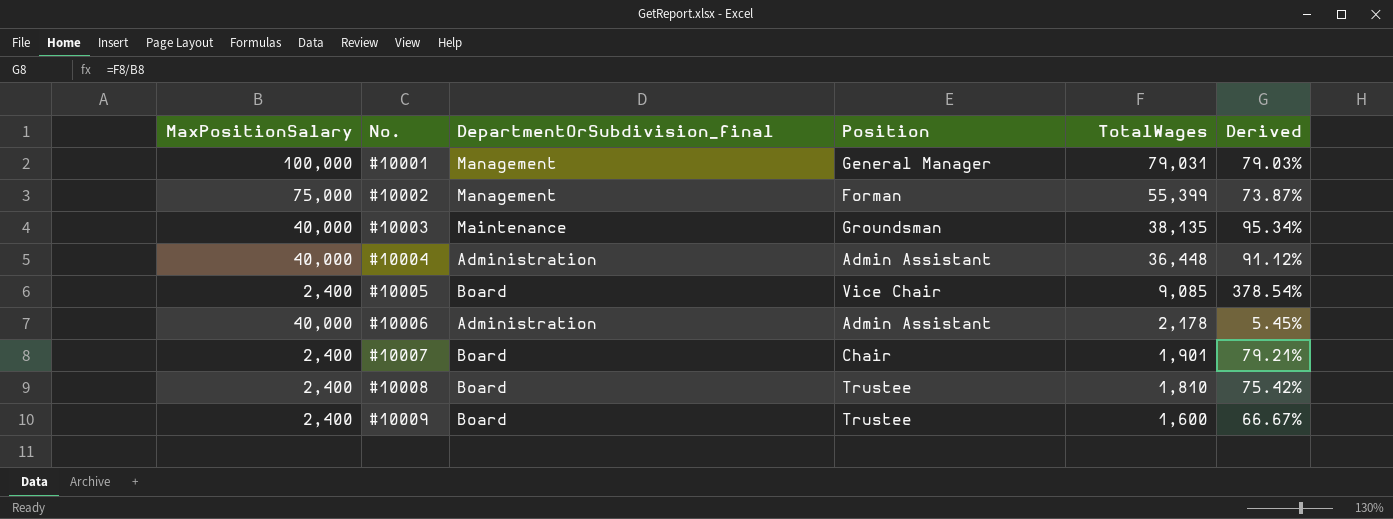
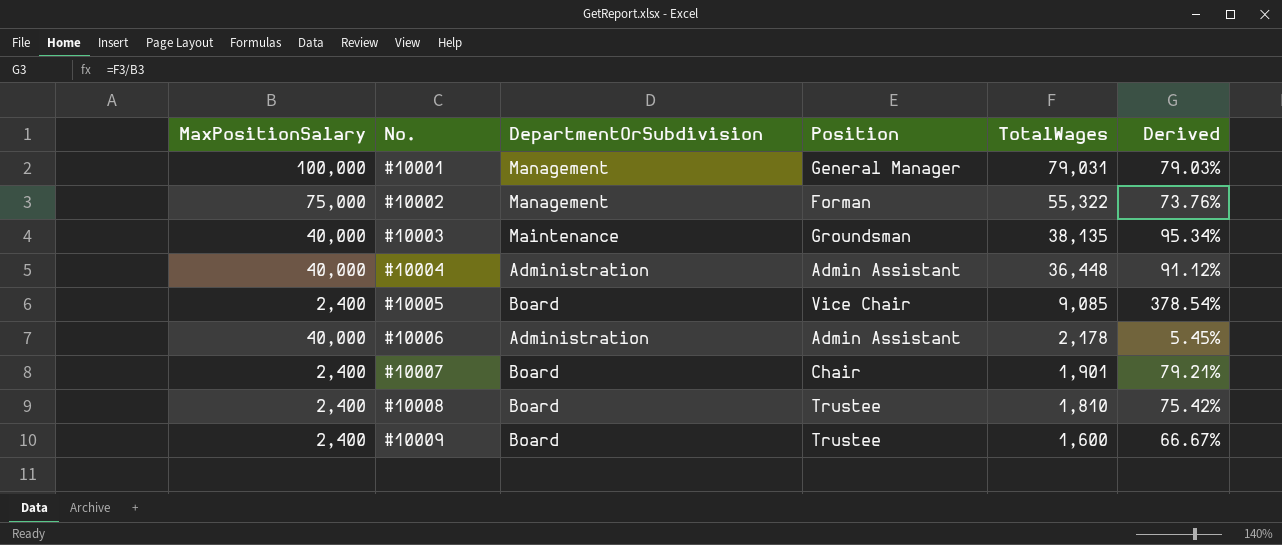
column name: DepartmentOrSubdivision_final -> DepartmentOrSubdivision
#10002 | TotalWages: 55,399 -> 55,322
#10002 | Derived: 73.87% -> 73.76%

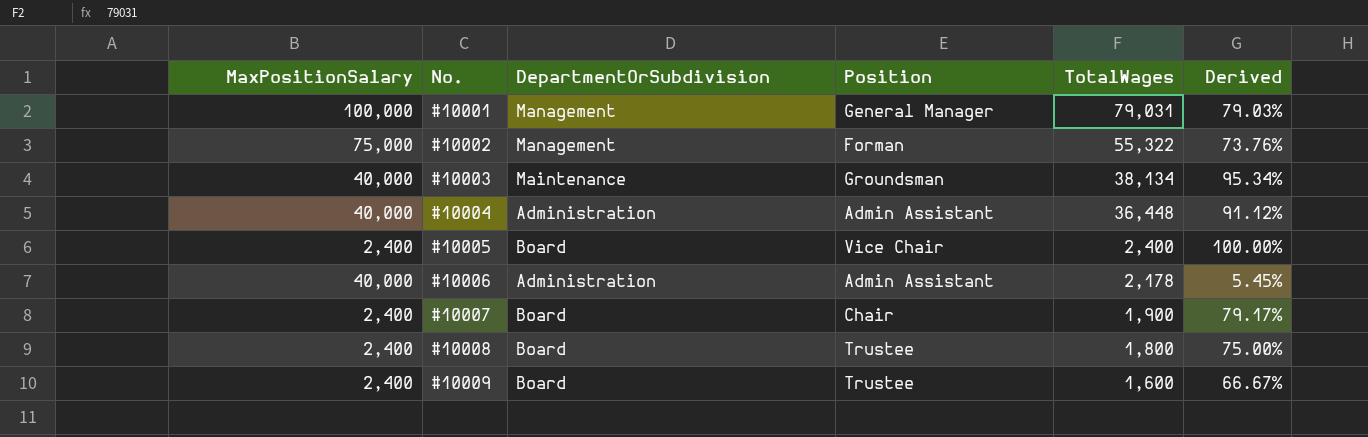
#10003 | TotalWages: 38,135 -> 38,134
#10005 | TotalWages: 9,085 -> 2,400
#10005 | Derived: 378.54% -> 100.00%
#10007 | TotalWages: 1,901 -> 1,900
#10007 | Derived: 79.21% -> 79.17%
#10008 | TotalWages: 1,810 -> 1,800
#10008 | Derived: 75.42% -> 75.00%

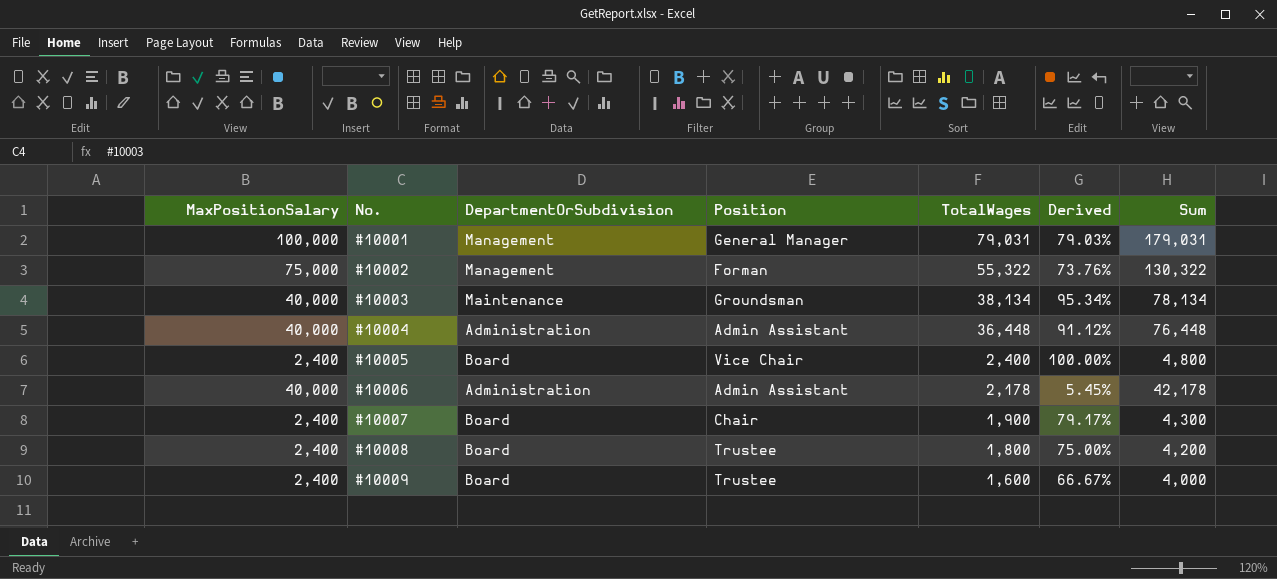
column Sum | formula: none -> [MaxPositionSalary] + [TotalWages]

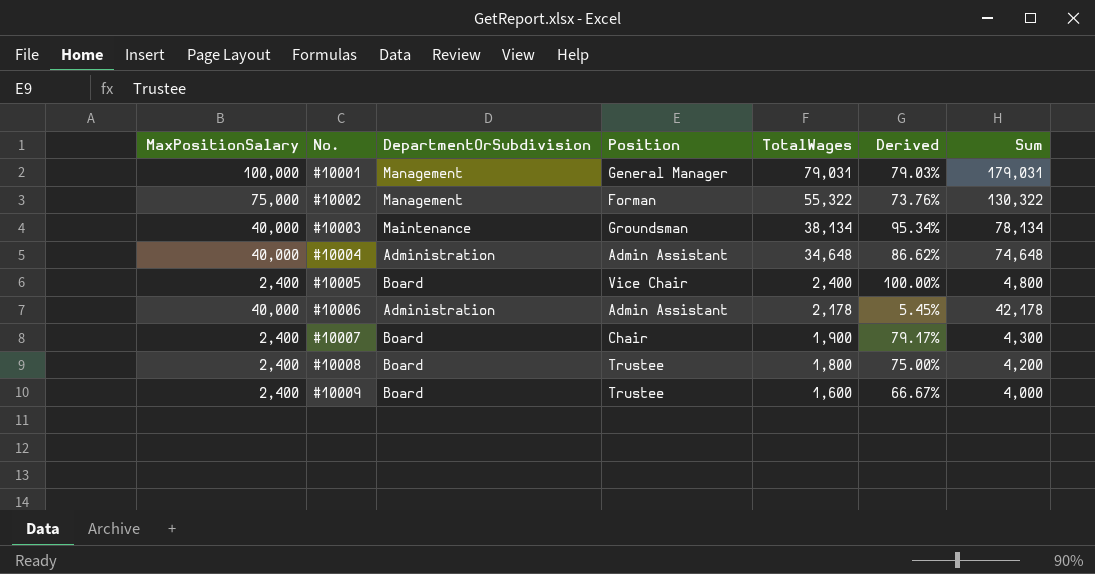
#10004 | TotalWages: 36,448 -> 34,648
#10004 | Derived: 91.12% -> 86.62%
#10004 | Sum: 76,448 -> 74,648

